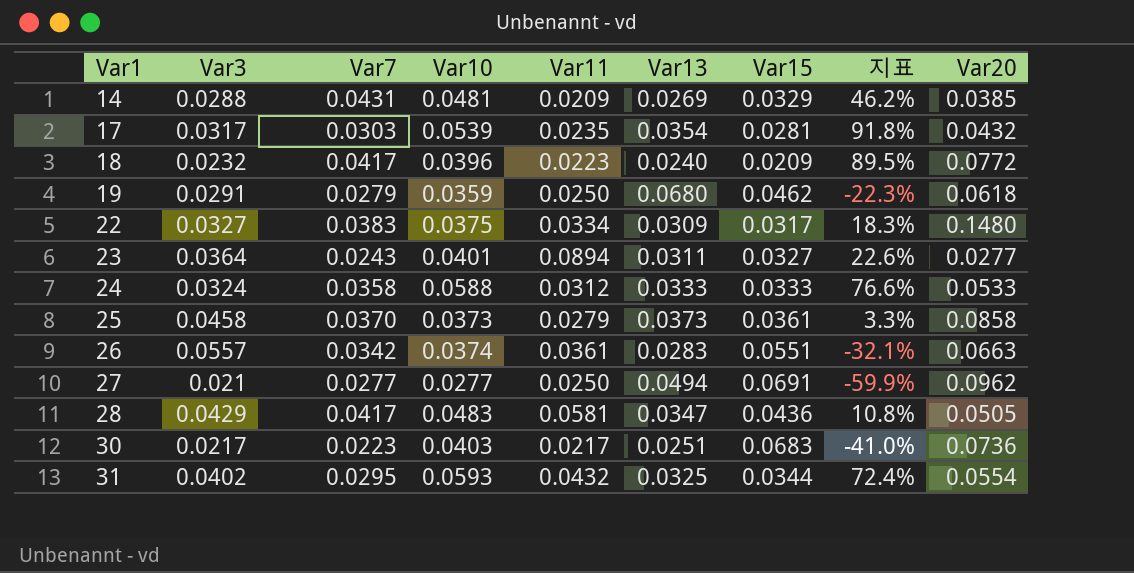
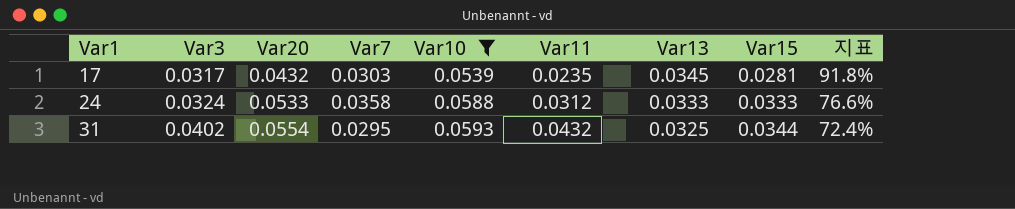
filter: none -> Var10 >= 0.0539
column Var20 | position: 9 -> 3
17 | Var13: 0.0354 -> 0.0345

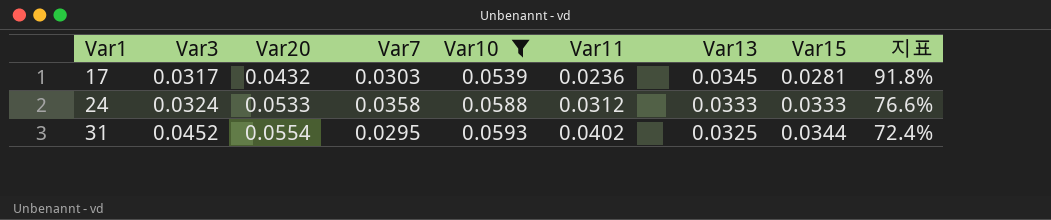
17 | Var11: 0.0235 -> 0.0236
31 | Var3: 0.0402 -> 0.0452
31 | Var11: 0.0432 -> 0.0402

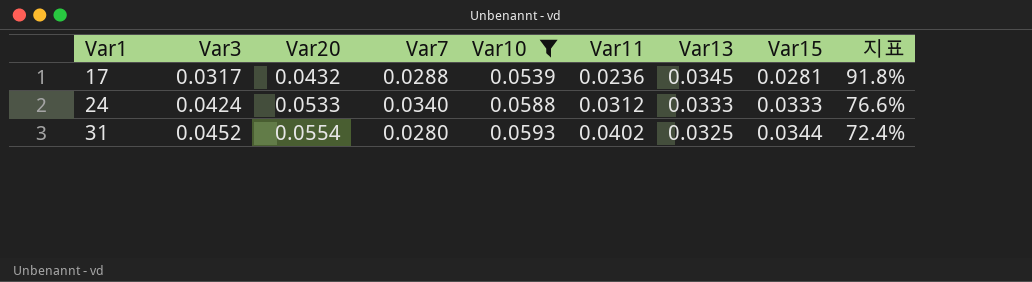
17 | Var7: 0.0303 -> 0.0288
24 | Var3: 0.0324 -> 0.0424
24 | Var7: 0.0358 -> 0.0340
31 | Var7: 0.0295 -> 0.0280

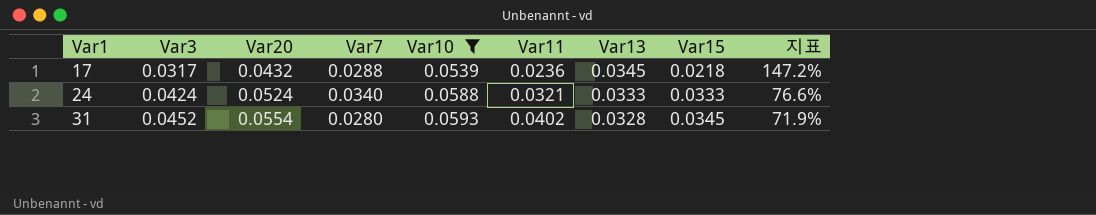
17 | Var15: 0.0281 -> 0.0218
17 | 지표: 91.8% -> 147.2%
24 | Var20: 0.0533 -> 0.0524
24 | Var11: 0.0312 -> 0.0321
31 | Var13: 0.0325 -> 0.0328
31 | Var15: 0.0344 -> 0.0345
31 | 지표: 72.4% -> 71.9%

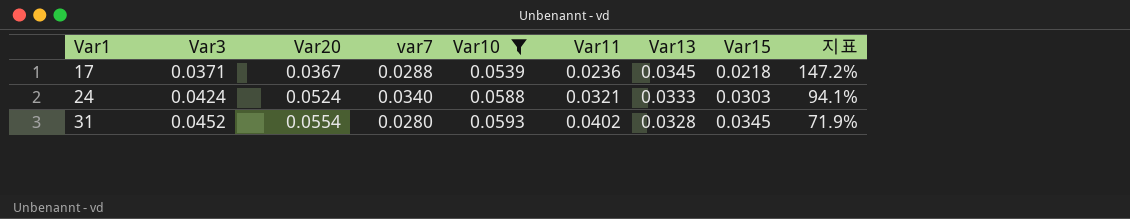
column name: Var7 -> var7
17 | Var3: 0.0317 -> 0.0371
17 | Var20: 0.0432 -> 0.0367
24 | Var15: 0.0333 -> 0.0303
24 | 지표: 76.6% -> 94.1%

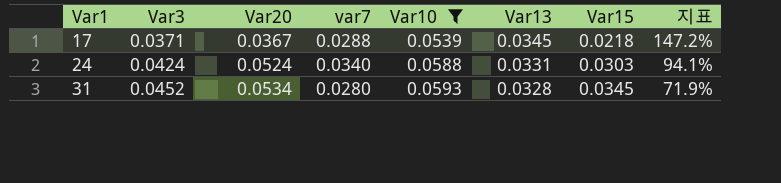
column Var11 | position: 6 -> none
24 | Var13: 0.0333 -> 0.0331
31 | Var20: 0.0554 -> 0.0534

